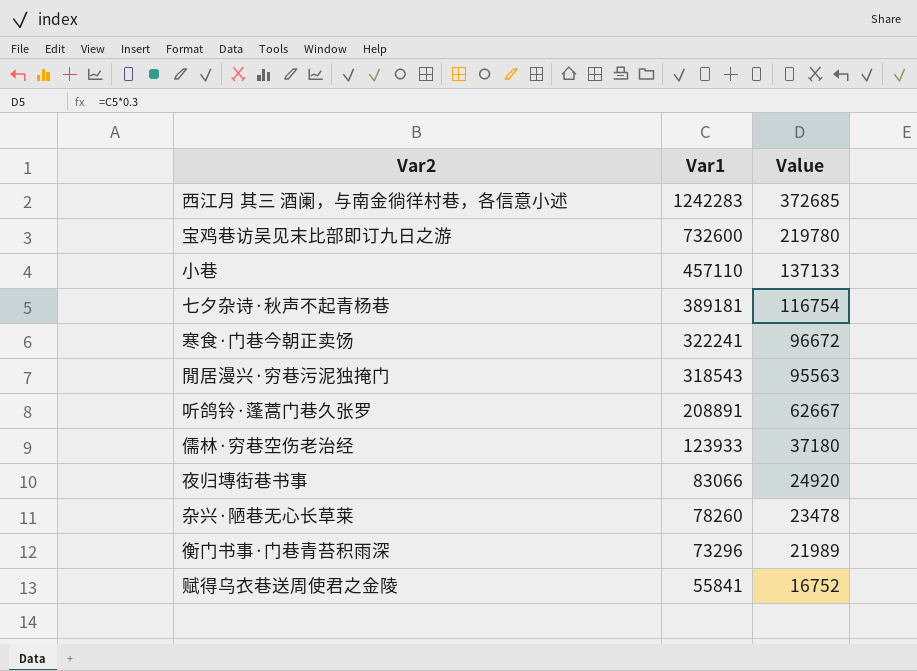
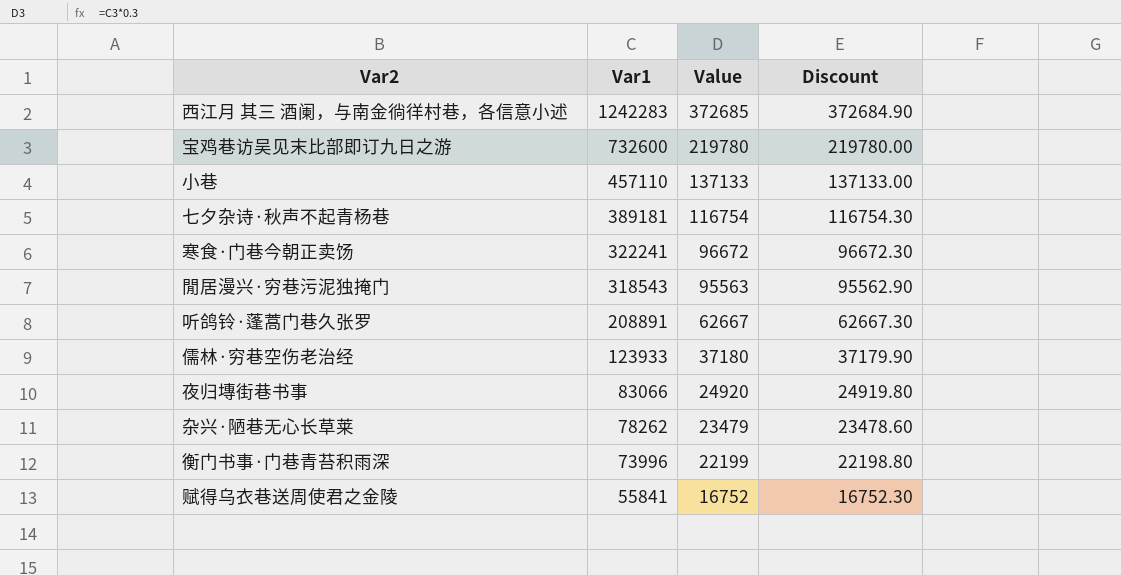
column Discount | formula: none -> [Var1] * 0.3
杂兴·陋巷无心长草莱 | Var1: 78260 -> 78262
杂兴·陋巷无心长草莱 | Value: 23478 -> 23479
衡门书事·门巷青苔积雨深 | Var1: 73296 -> 73996
衡门书事·门巷青苔积雨深 | Value: 21989 -> 22199

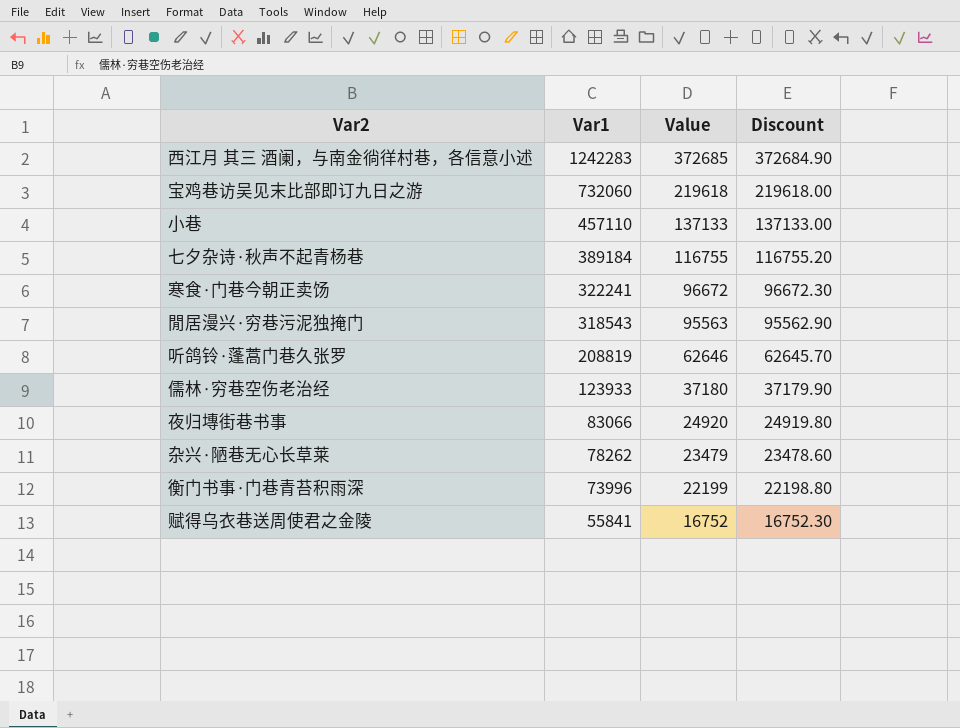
宝鸡巷访吴见末比部即订九日之游 | Var1: 732600 -> 732060
宝鸡巷访吴见末比部即订九日之游 | Value: 219780 -> 219618
宝鸡巷访吴见末比部即订九日之游 | Discount: 219780.00 -> 219618.00
七夕杂诗·秋声不起青杨巷 | Var1: 389181 -> 389184
七夕杂诗·秋声不起青杨巷 | Value: 116754 -> 116755
七夕杂诗·秋声不起青杨巷 | Discount: 116754.30 -> 116755.20
听鸽铃·蓬蒿门巷久张罗 | Var1: 208891 -> 208819
听鸽铃·蓬蒿门巷久张罗 | Value: 62667 -> 62646
听鸽铃·蓬蒿门巷久张罗 | Discount: 62667.30 -> 62645.70

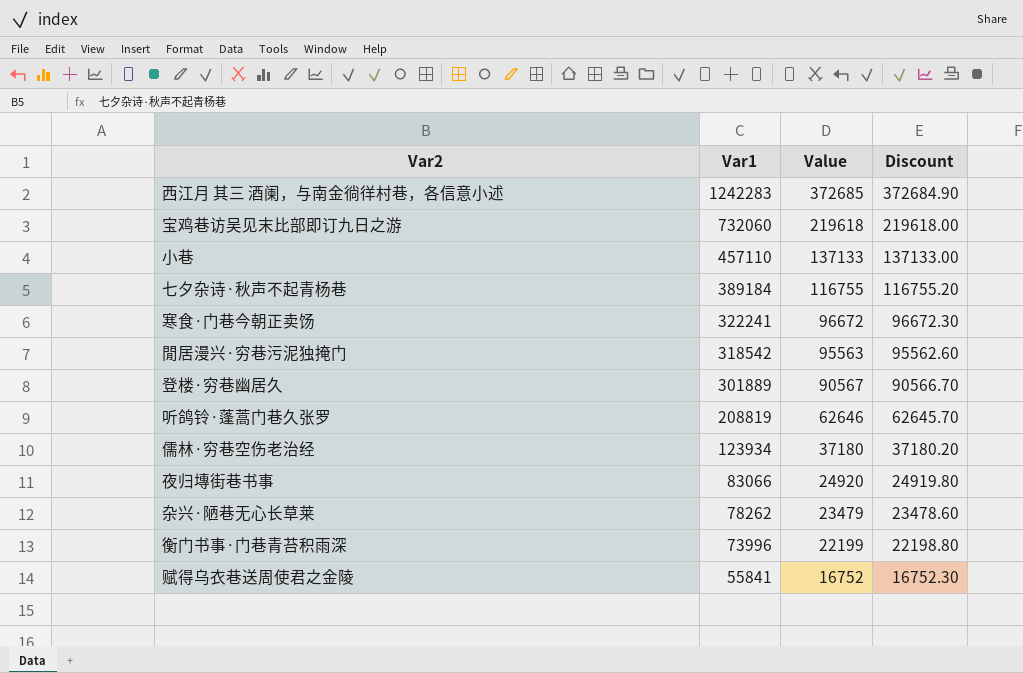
閒居漫兴·穷巷污泥独掩门 | Var1: 318543 -> 318542
閒居漫兴·穷巷污泥独掩门 | Discount: 95562.90 -> 95562.60
row 登楼·穷巷幽居久: none -> 301889 | 90567 | 90566.70
儒林·穷巷空伤老治经 | Var1: 123933 -> 123934
儒林·穷巷空伤老治经 | Discount: 37179.90 -> 37180.20

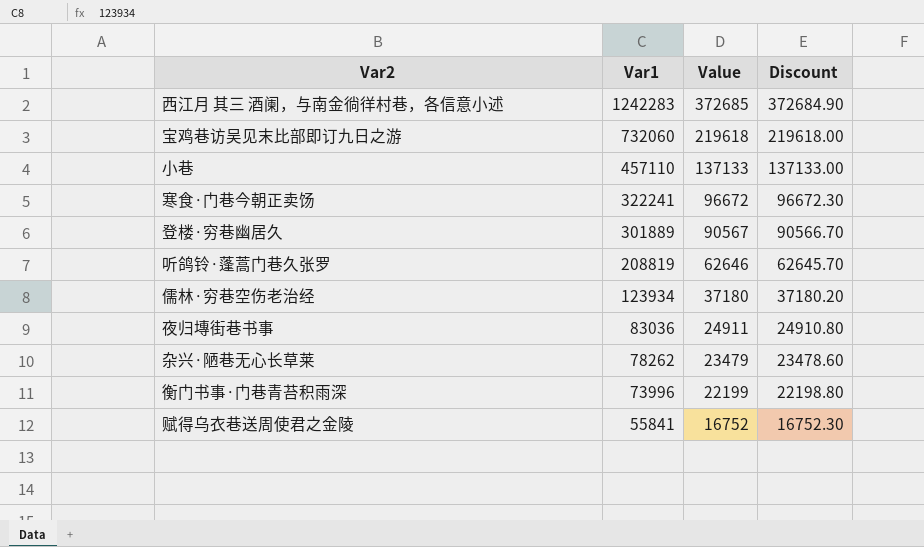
row 七夕杂诗·秋声不起青杨巷: 389184 | 116755 | 116755.20 -> none
row 閒居漫兴·穷巷污泥独掩门: 318542 | 95563 | 95562.60 -> none
夜归塼街巷书事 | Var1: 83066 -> 83036
夜归塼街巷书事 | Value: 24920 -> 24911
夜归塼街巷书事 | Discount: 24919.80 -> 24910.80

